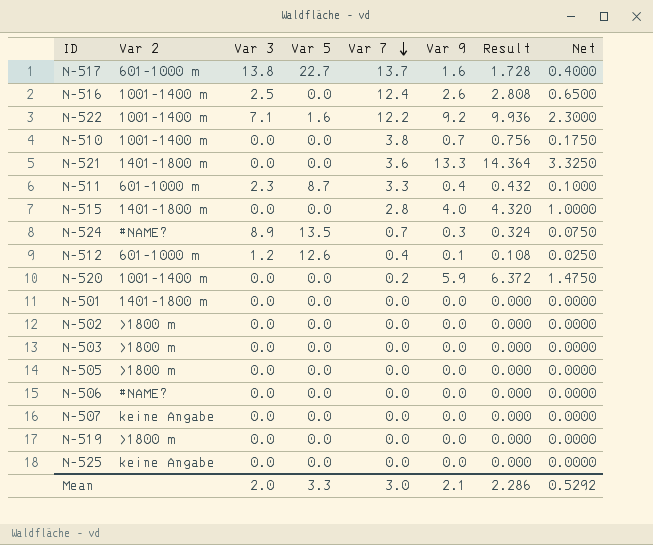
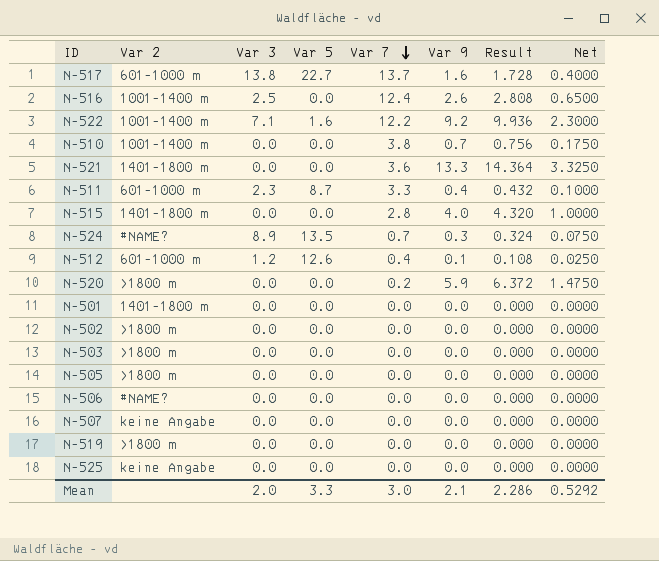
N-520 | Var 2: 1001-1400 m -> >1800 m

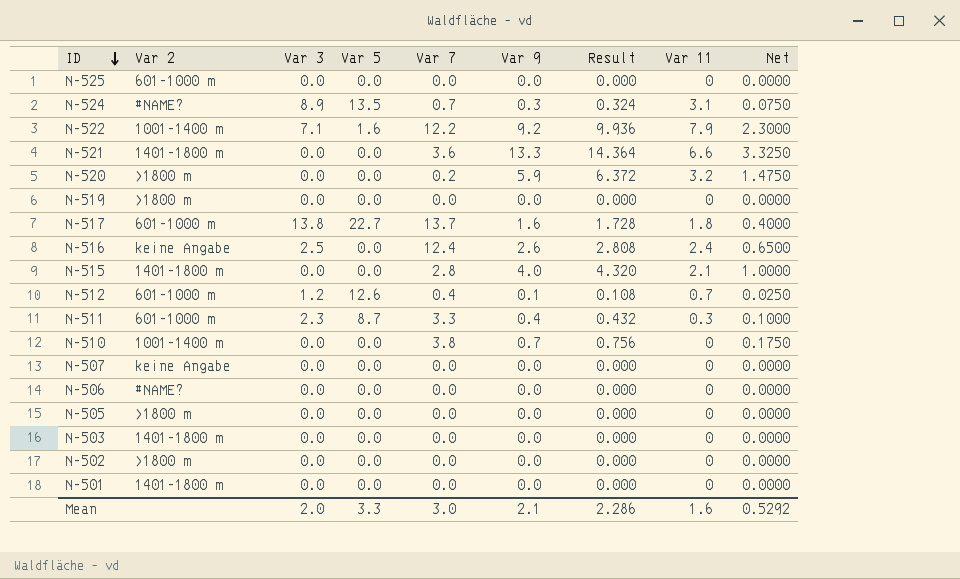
row order: Var 7 descending -> ID descending
column Var 11 | position: none -> 8
N-525 | Var 2: keine Angabe -> 601-1000 m
N-516 | Var 2: 1001-1400 m -> keine Angabe
N-503 | Var 2: >1800 m -> 1401-1800 m

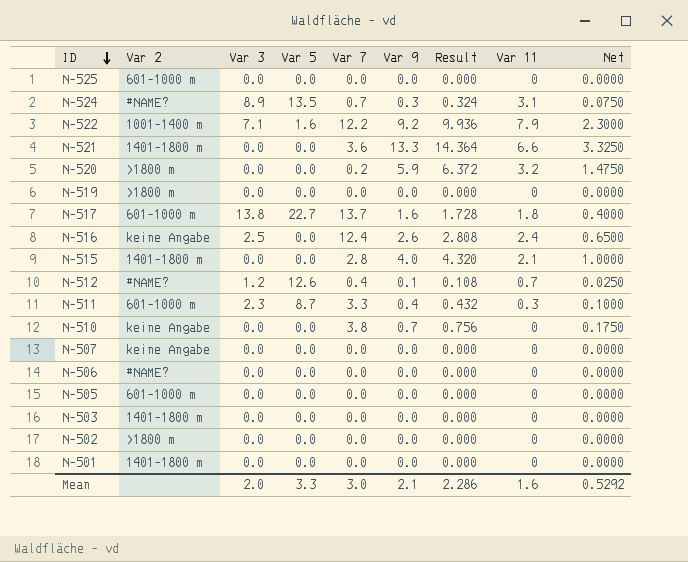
N-512 | Var 2: 601-1000 m -> #NAME?
N-510 | Var 2: 1001-1400 m -> keine Angabe
N-505 | Var 2: >1800 m -> 601-1000 m

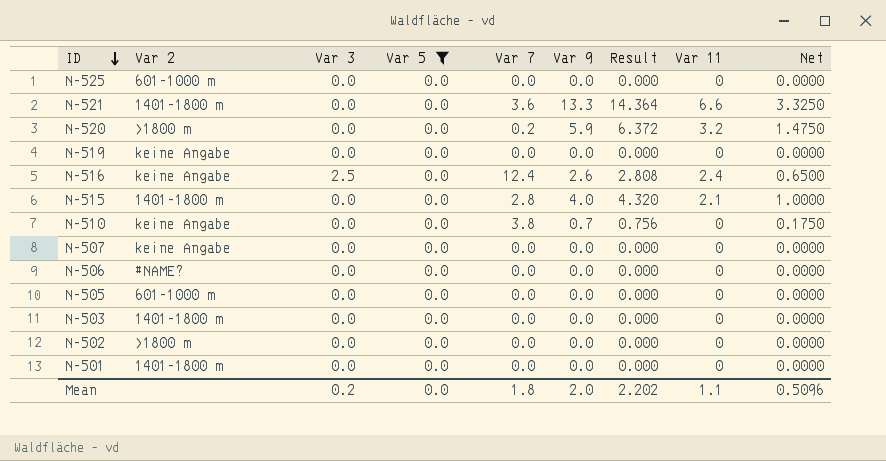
filter: none -> Var 5 = 0.0
N-519 | Var 2: >1800 m -> keine Angabe
Mean | Var 3: 2.0 -> 0.2
Mean | Var 5: 3.3 -> 0.0
Mean | Var 7: 3.0 -> 1.8
Mean | Var 9: 2.1 -> 2.0
Mean | Result: 2.286 -> 2.202
Mean | Var 11: 1.6 -> 1.1
Mean | Net: 0.5292 -> 0.5096

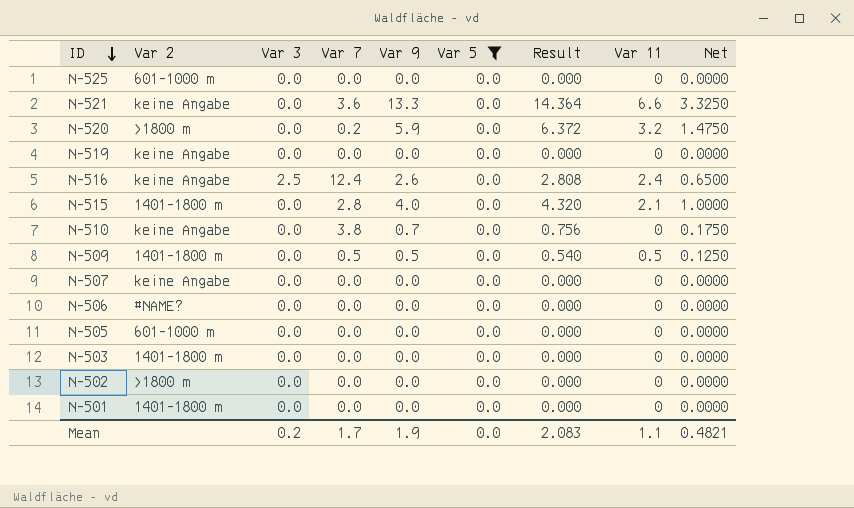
column Var 5 | position: 4 -> 6
N-521 | Var 2: 1401-1800 m -> keine Angabe
row N-509: none -> 1401-1800 m | 0.0 | 0.5 | 0.5 | 0.0 | 0.540 | 0.5 | 0.1250
Mean | Var 7: 1.8 -> 1.7
Mean | Var 9: 2.0 -> 1.9
Mean | Result: 2.202 -> 2.083
Mean | Net: 0.5096 -> 0.4821

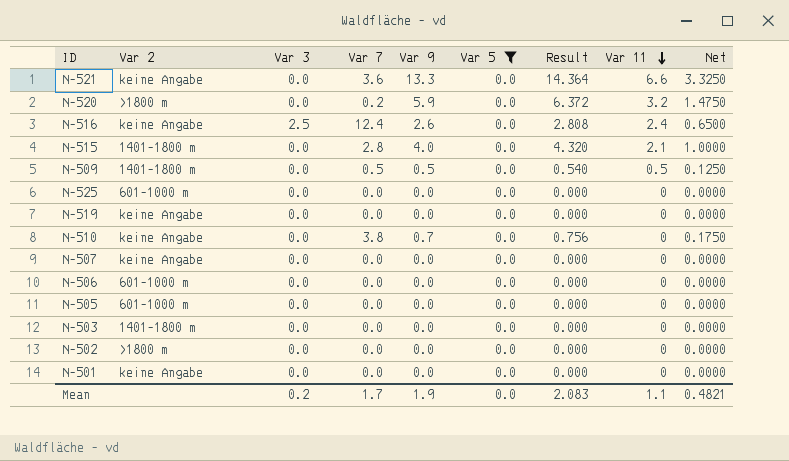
row order: ID descending -> Var 11 descending
N-506 | Var 2: #NAME? -> 601-1000 m
N-501 | Var 2: 1401-1800 m -> keine Angabe

